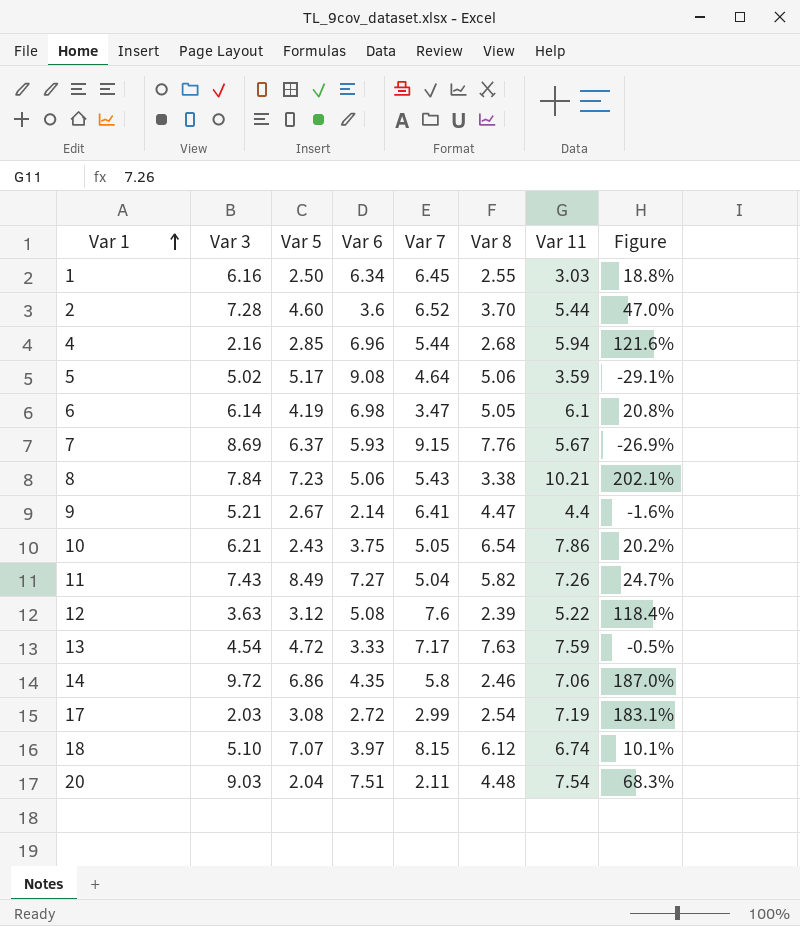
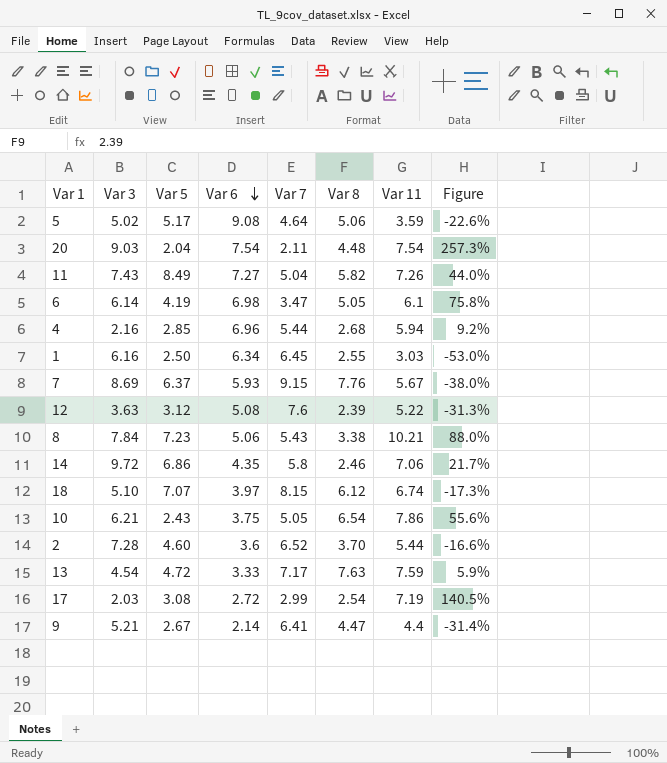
row order: Var 1 ascending -> Var 6 descending
column Figure | formula: ([Var 11] - [Var 8]) / [Var 8] -> ([Var 11] - [Var 7]) / [Var 7]
20 | Var 6: 7.51 -> 7.54

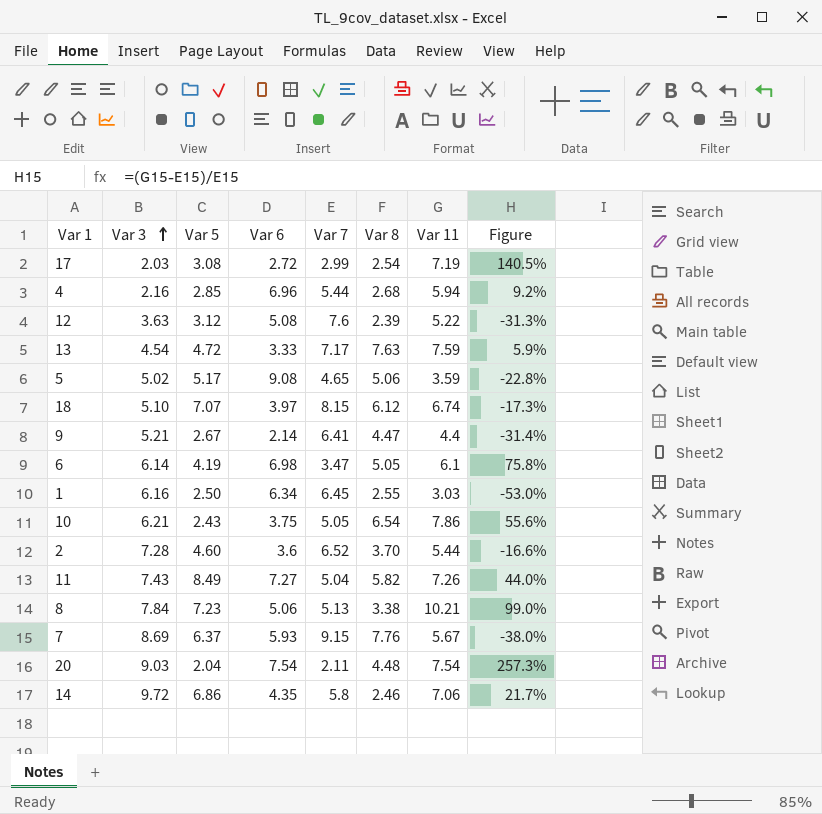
row order: Var 6 descending -> Var 3 ascending
5 | Var 7: 4.64 -> 4.65
5 | Figure: -22.6% -> -22.8%
8 | Var 7: 5.43 -> 5.13
8 | Figure: 88.0% -> 99.0%

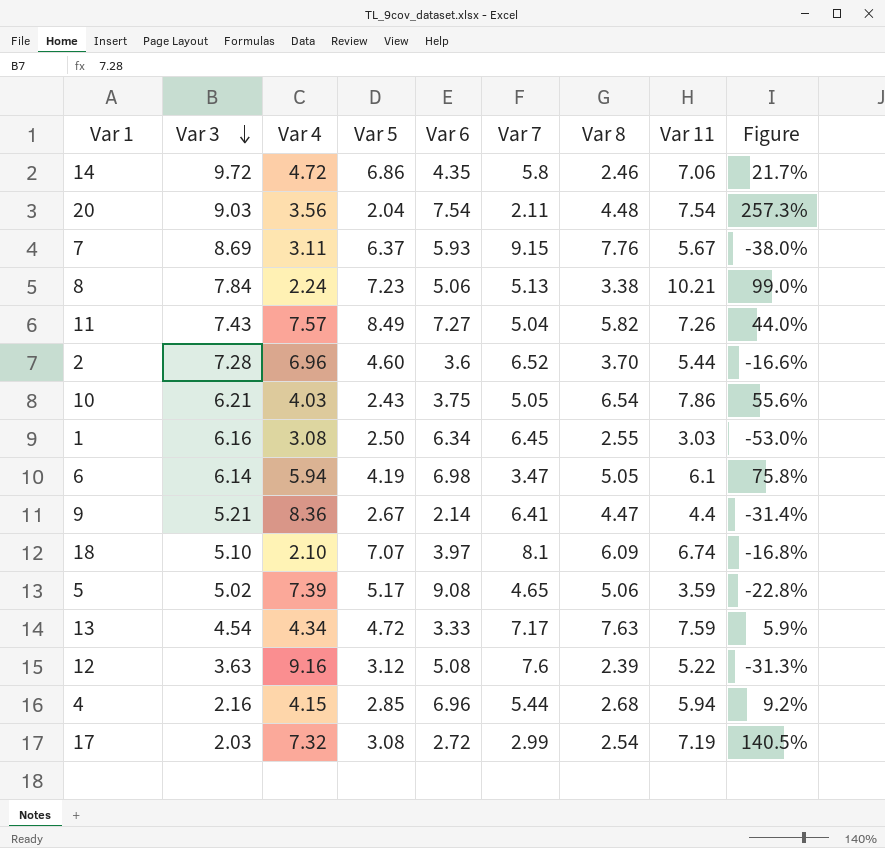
row order: Var 3 ascending -> Var 3 descending
column Var 4 | position: none -> 3
18 | Var 7: 8.15 -> 8.1
18 | Var 8: 6.12 -> 6.09
18 | Figure: -17.3% -> -16.8%

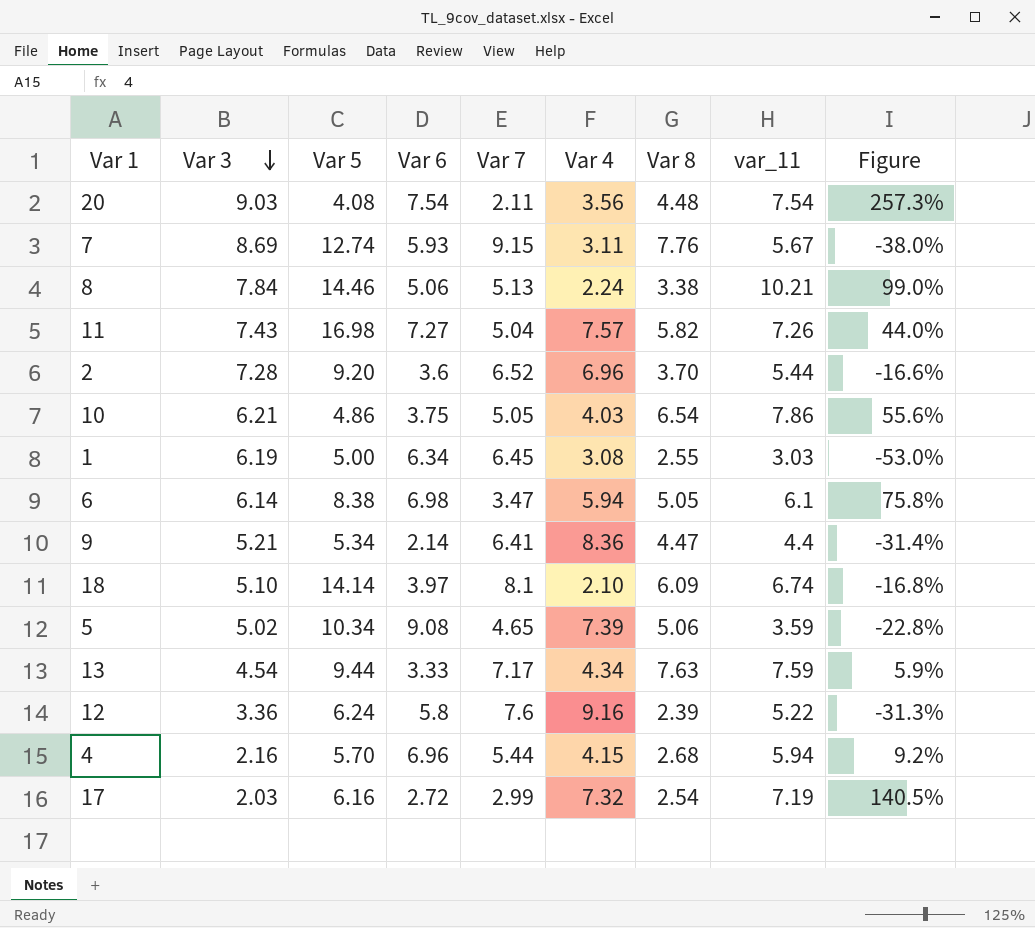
column Var 4 | position: 3 -> 6
column name: Var 11 -> var_11
row 14: 9.72 | 4.72 | 6.86 | 4.35 | 5.8 | 2.46 | 7.06 | 21.7% -> none
20 | Var 5: 2.04 -> 4.08
7 | Var 5: 6.37 -> 12.74
8 | Var 5: 7.23 -> 14.46
11 | Var 5: 8.49 -> 16.98
2 | Var 5: 4.60 -> 9.20
10 | Var 5: 2.43 -> 4.86
1 | Var 3: 6.16 -> 6.19
1 | Var 5: 2.50 -> 5.00
6 | Var 5: 4.19 -> 8.38
9 | Var 5: 2.67 -> 5.34
18 | Var 5: 7.07 -> 14.14
5 | Var 5: 5.17 -> 10.34
13 | Var 5: 4.72 -> 9.44
12 | Var 3: 3.63 -> 3.36
12 | Var 5: 3.12 -> 6.24
12 | Var 6: 5.08 -> 5.8
4 | Var 5: 2.85 -> 5.70
17 | Var 5: 3.08 -> 6.16

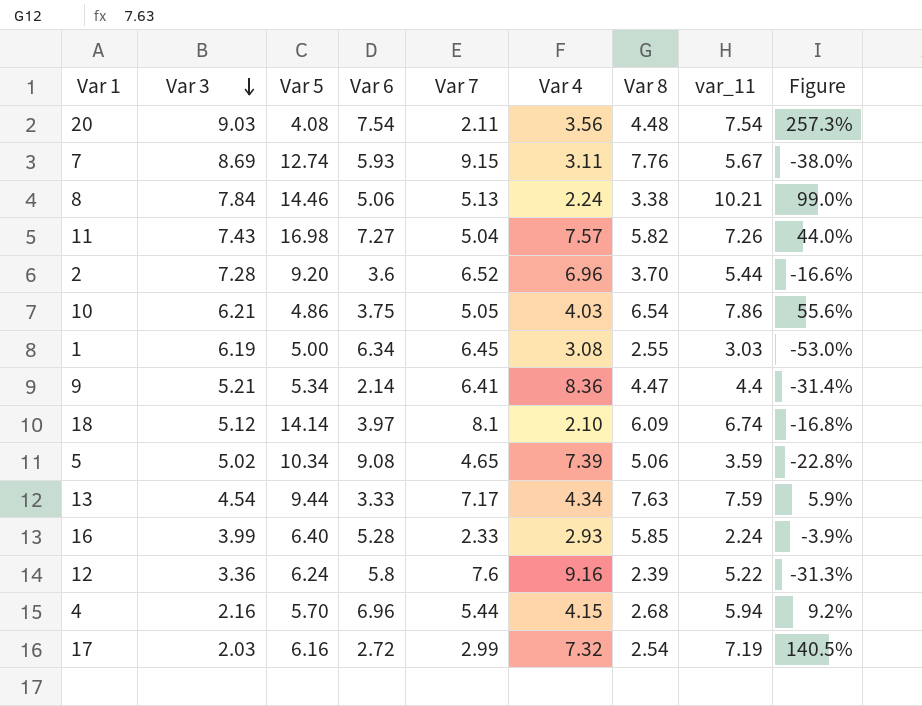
row 6: 6.14 | 8.38 | 6.98 | 3.47 | 5.94 | 5.05 | 6.1 | 75.8% -> none
18 | Var 3: 5.10 -> 5.12
row 16: none -> 3.99 | 6.40 | 5.28 | 2.33 | 2.93 | 5.85 | 2.24 | -3.9%

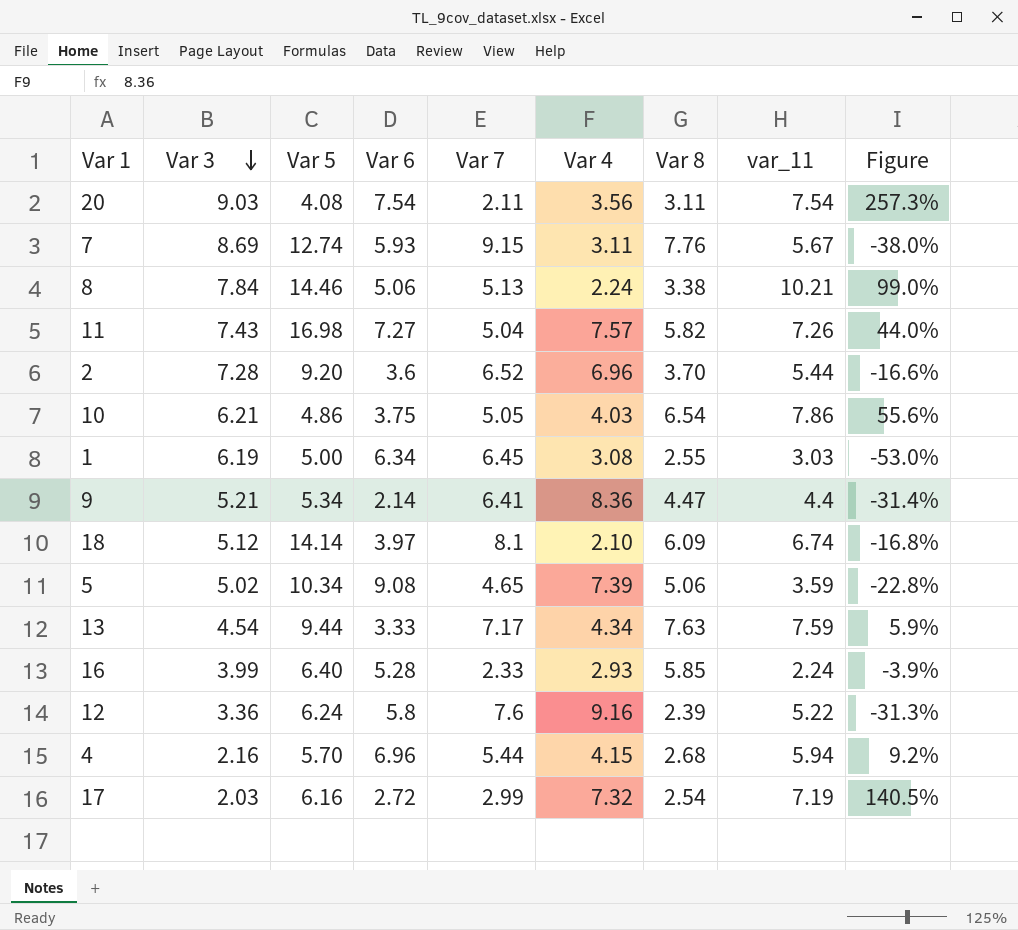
20 | Var 8: 4.48 -> 3.11

